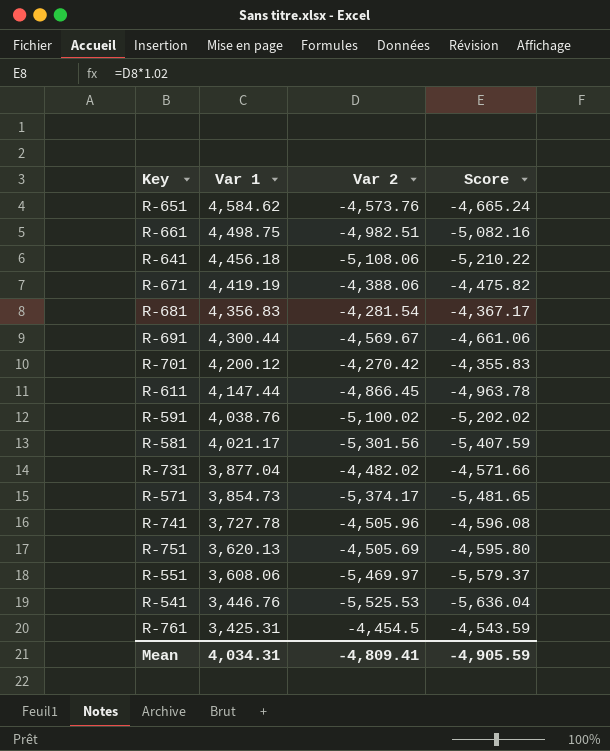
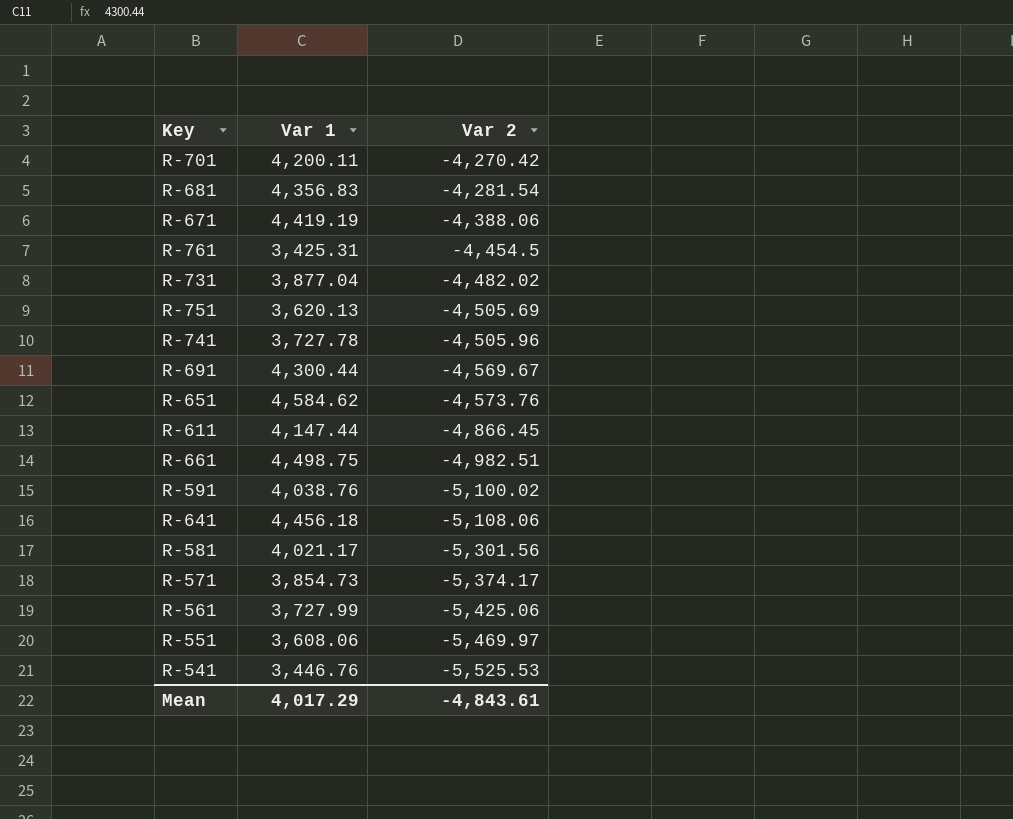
row order: Var 1 descending -> Var 2 descending
column Score | formula: [Var 2] * 1.02 -> none
R-701 | Var 1: 4,200.12 -> 4,200.11
row R-561: none -> 3,727.99 | -5,425.06
Mean | Var 1: 4,034.31 -> 4,017.29
Mean | Var 2: -4,809.41 -> -4,843.61

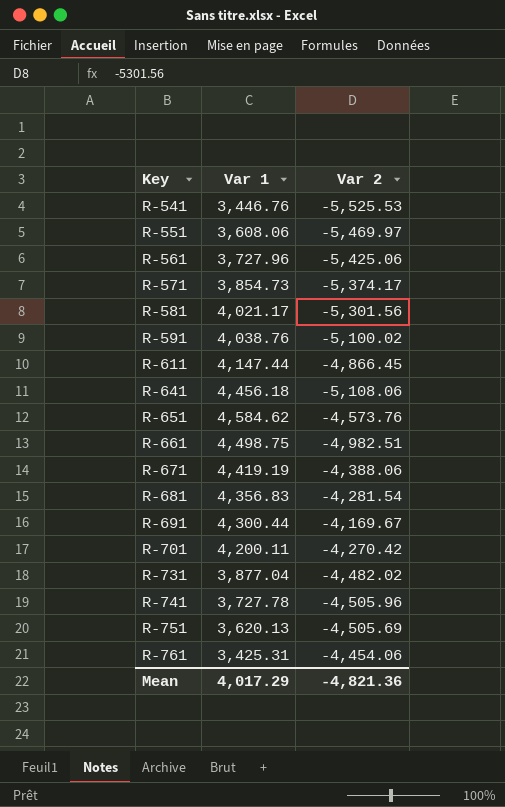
row order: Var 2 descending -> Key ascending
R-561 | Var 1: 3,727.99 -> 3,727.96
R-691 | Var 2: -4,569.67 -> -4,169.67
R-761 | Var 2: -4,454.5 -> -4,454.06
Mean | Var 2: -4,843.61 -> -4,821.36

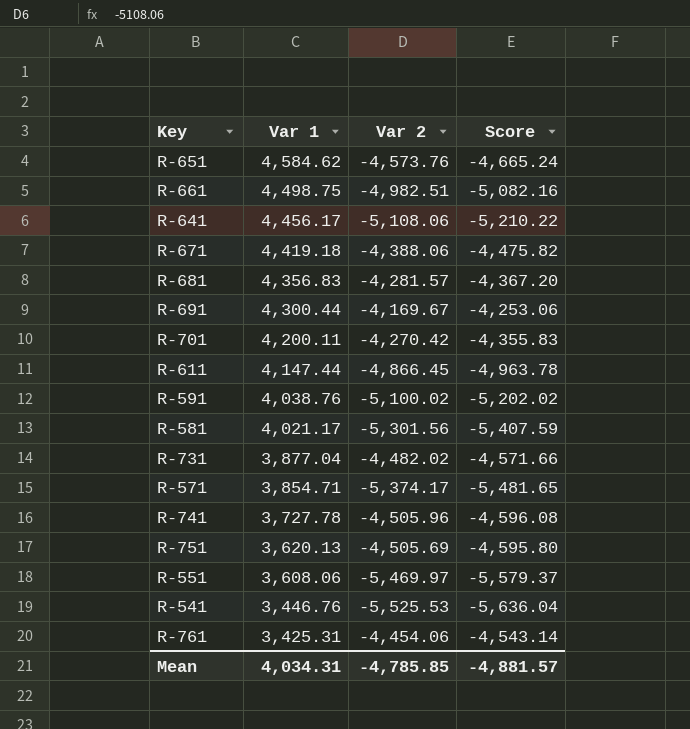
row order: Key ascending -> Var 1 descending
column Score | formula: none -> [Var 2] * 1.02
row R-561: 3,727.96 | -5,425.06 -> none
R-641 | Var 1: 4,456.18 -> 4,456.17
R-671 | Var 1: 4,419.19 -> 4,419.18
R-681 | Var 2: -4,281.54 -> -4,281.57
R-571 | Var 1: 3,854.73 -> 3,854.71
Mean | Var 1: 4,017.29 -> 4,034.31
Mean | Var 2: -4,821.36 -> -4,785.85

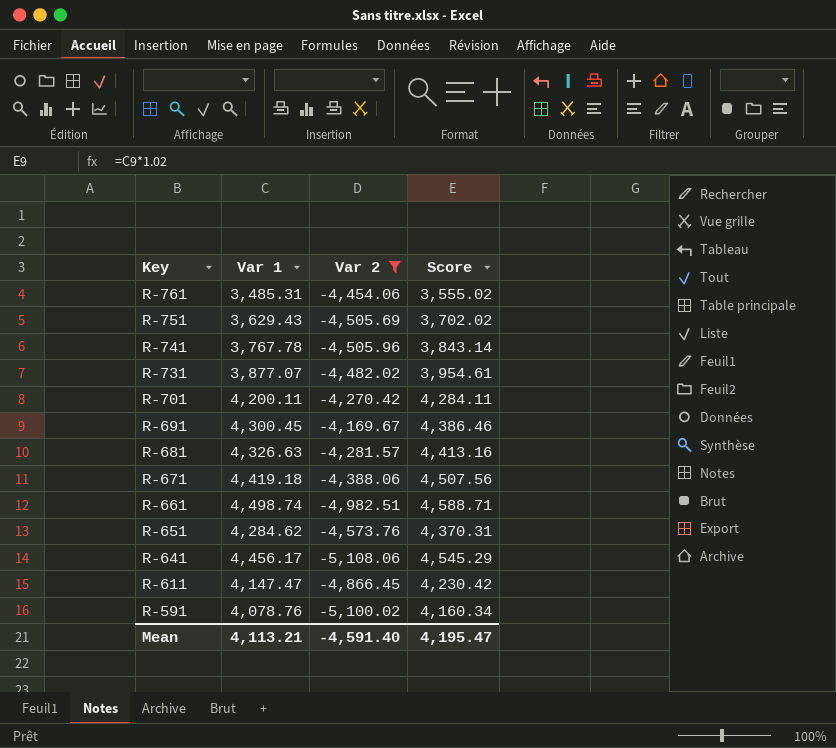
filter: none -> Var 2 >= -5,108.06
row order: Var 1 descending -> Key descending
column Score | formula: [Var 2] * 1.02 -> [Var 1] * 1.02
R-761 | Var 1: 3,425.31 -> 3,485.31
R-751 | Var 1: 3,620.13 -> 3,629.43
R-741 | Var 1: 3,727.78 -> 3,767.78
R-731 | Var 1: 3,877.04 -> 3,877.07
R-691 | Var 1: 4,300.44 -> 4,300.45
R-681 | Var 1: 4,356.83 -> 4,326.63
R-661 | Var 1: 4,498.75 -> 4,498.74
R-651 | Var 1: 4,584.62 -> 4,284.62
R-611 | Var 1: 4,147.44 -> 4,147.47
R-591 | Var 1: 4,038.76 -> 4,078.76
Mean | Var 1: 4,034.31 -> 4,113.21
Mean | Var 2: -4,785.85 -> -4,591.40
Mean | Score: -4,881.57 -> 4,195.47

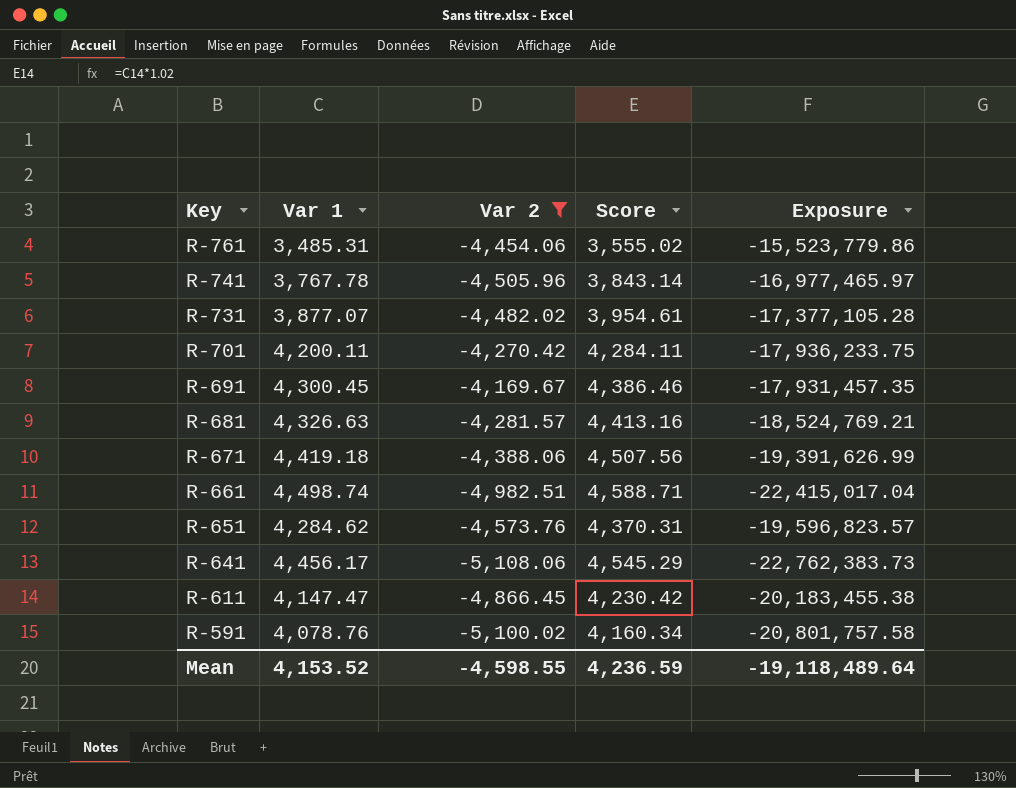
column Exposure | formula: none -> [Var 1] * [Var 2]
row R-751: 3,629.43 | -4,505.69 | 3,702.02 -> none
Mean | Var 1: 4,113.21 -> 4,153.52
Mean | Var 2: -4,591.40 -> -4,598.55
Mean | Score: 4,195.47 -> 4,236.59

